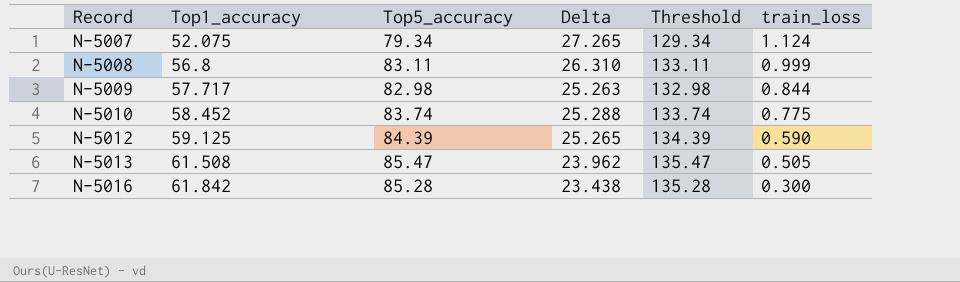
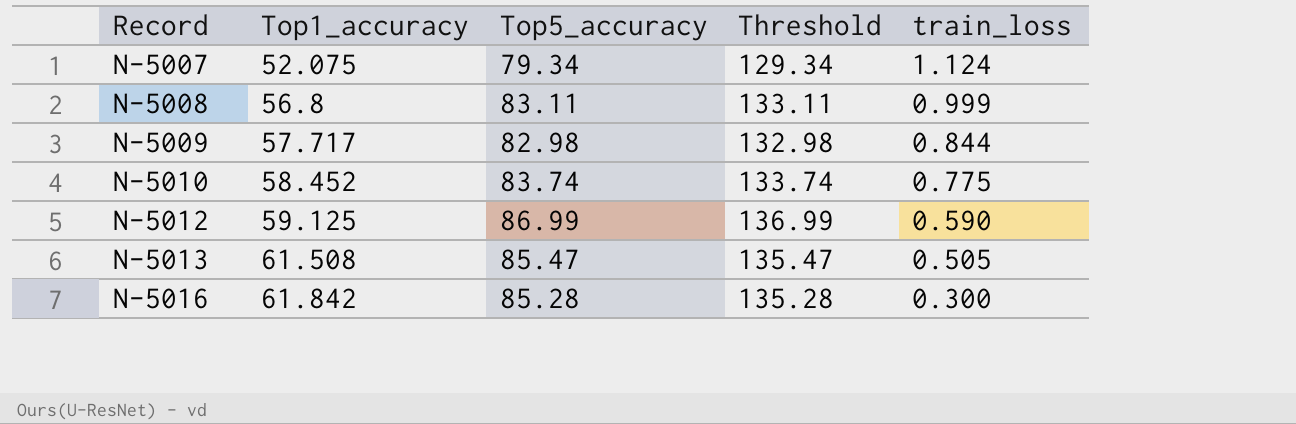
column Delta | formula: [Top5_accuracy] - [Top1_accuracy] -> none
N-5012 | Top5_accuracy: 84.39 -> 86.99
N-5012 | Threshold: 134.39 -> 136.99

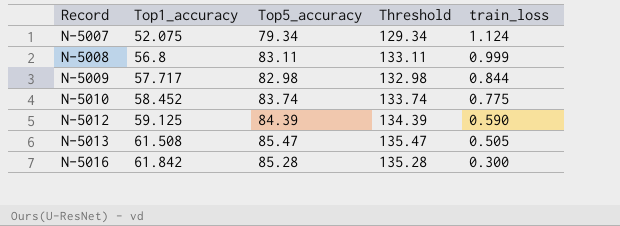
N-5012 | Top5_accuracy: 86.99 -> 84.39
N-5012 | Threshold: 136.99 -> 134.39

